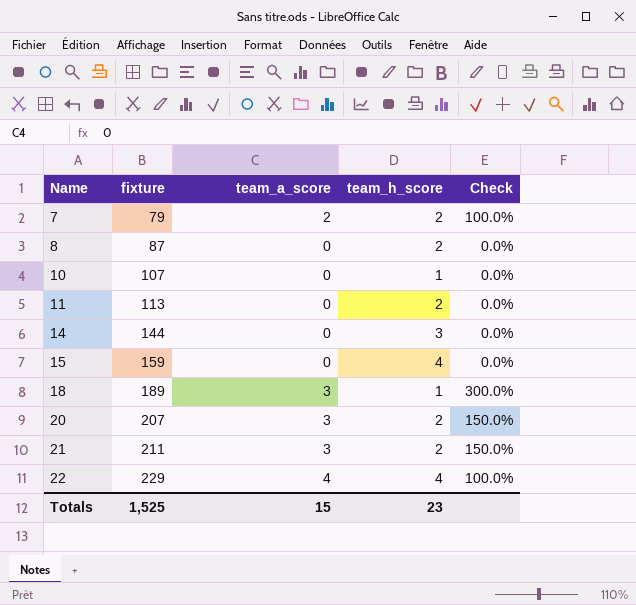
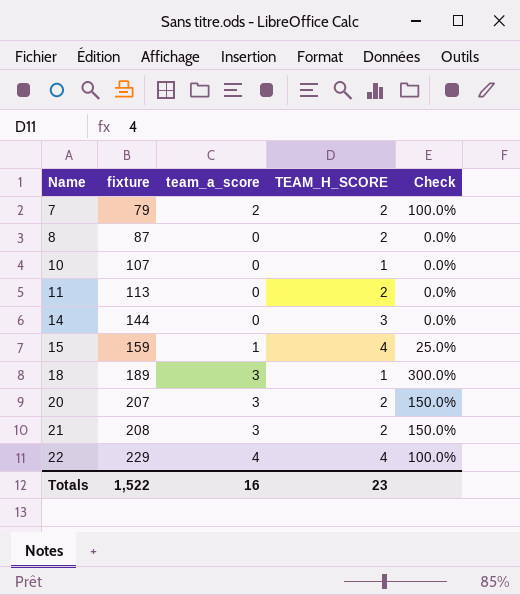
column name: team_h_score -> TEAM_H_SCORE
15 | team_a_score: 0 -> 1
15 | Check: 0.0% -> 25.0%
21 | fixture: 211 -> 208
Totals | fixture: 1,525 -> 1,522
Totals | team_a_score: 15 -> 16

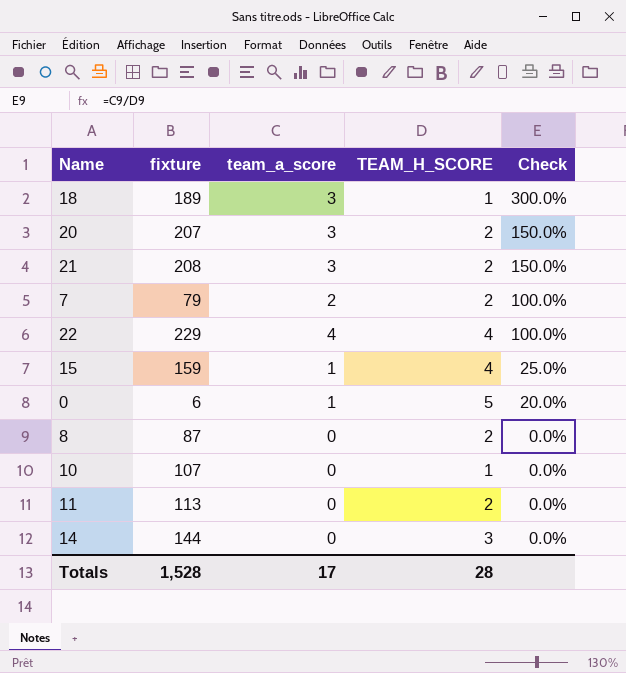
row order: Name ascending -> Check descending
row 0: none -> 6 | 1 | 5 | 20.0%
Totals | fixture: 1,522 -> 1,528
Totals | team_a_score: 16 -> 17
Totals | TEAM_H_SCORE: 23 -> 28

